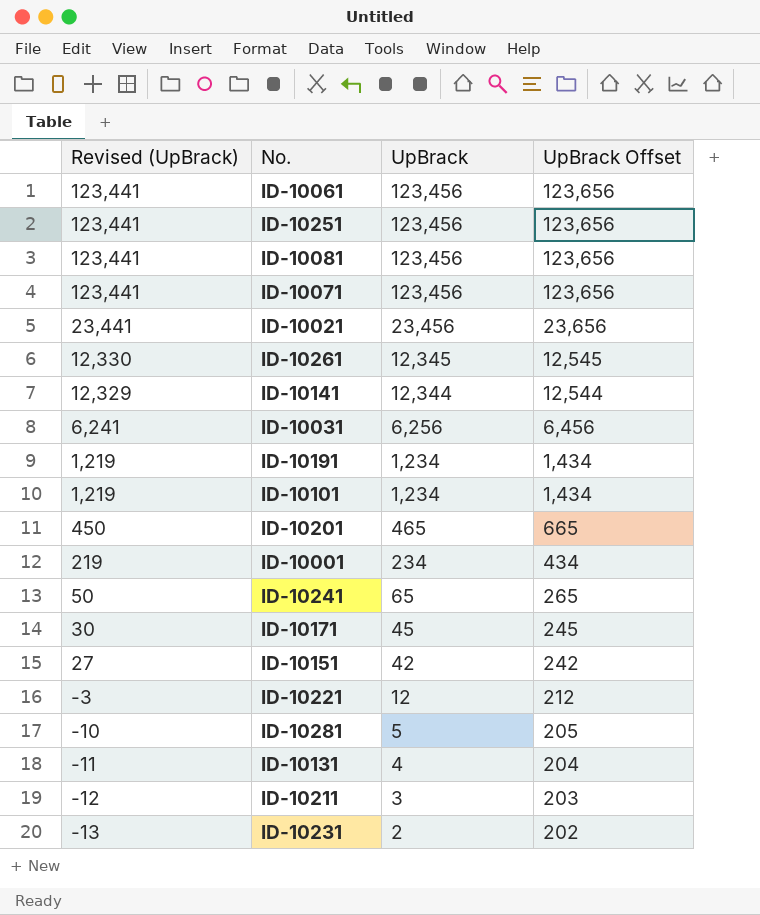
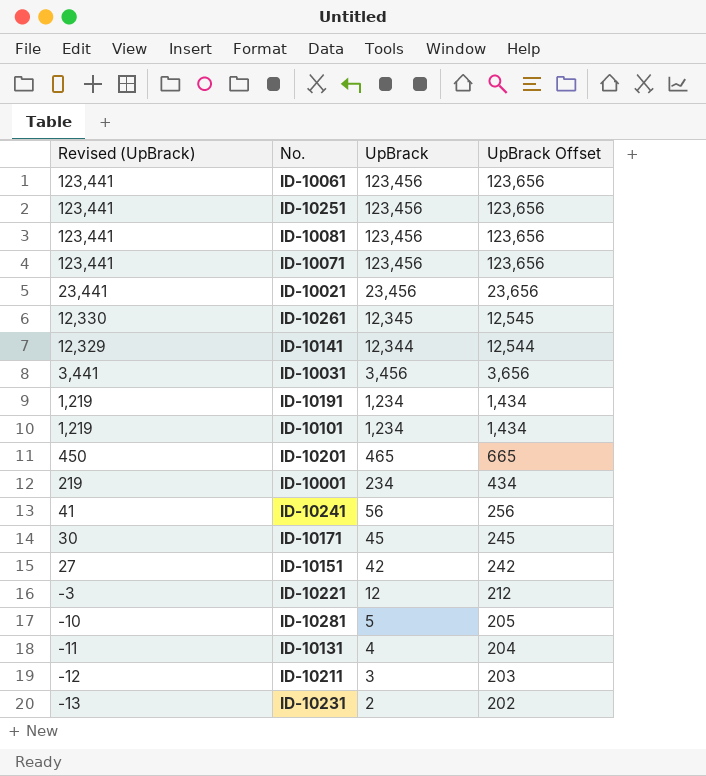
ID-10031 | Revised (UpBrack): 6,241 -> 3,441
ID-10031 | UpBrack: 6,256 -> 3,456
ID-10031 | UpBrack Offset: 6,456 -> 3,656
ID-10241 | Revised (UpBrack): 50 -> 41
ID-10241 | UpBrack: 65 -> 56
ID-10241 | UpBrack Offset: 265 -> 256

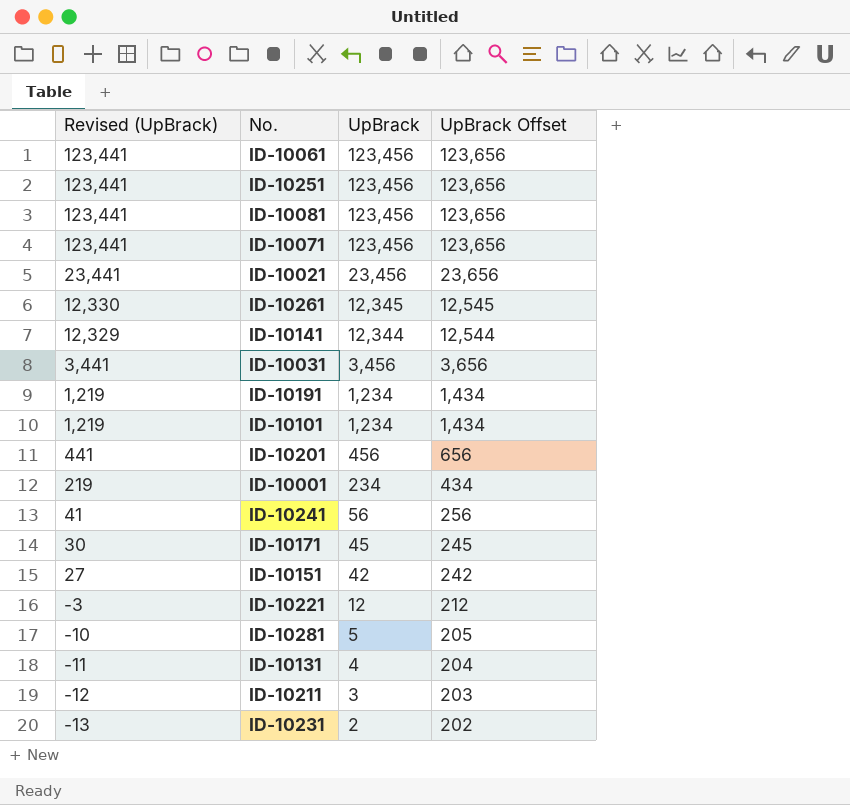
ID-10201 | Revised (UpBrack): 450 -> 441
ID-10201 | UpBrack: 465 -> 456
ID-10201 | UpBrack Offset: 665 -> 656

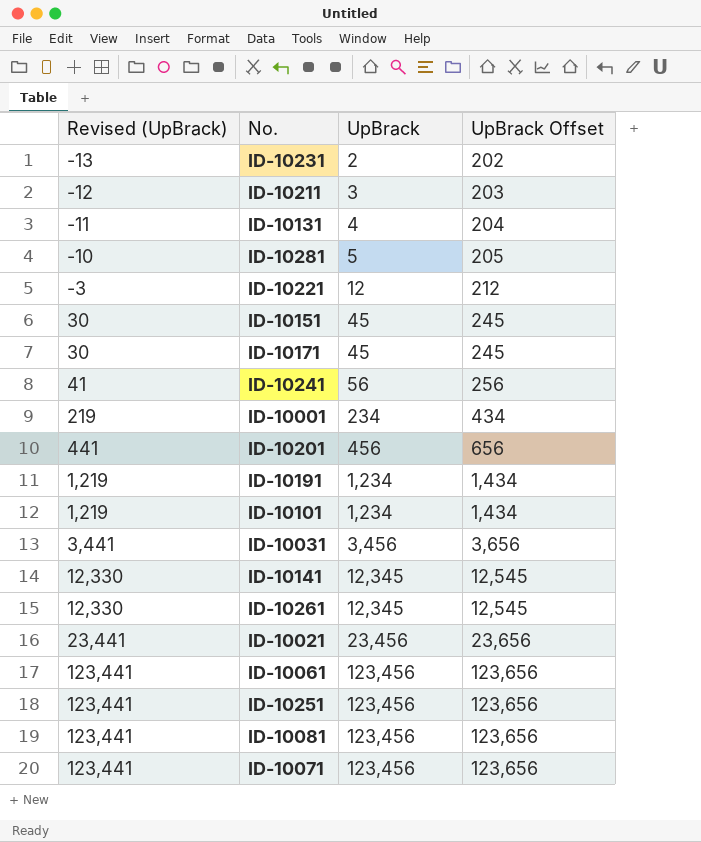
row order: Revised (UpBrack) descending -> Revised (UpBrack) ascending
ID-10151 | Revised (UpBrack): 27 -> 30
ID-10151 | UpBrack: 42 -> 45
ID-10151 | UpBrack Offset: 242 -> 245
ID-10141 | Revised (UpBrack): 12,329 -> 12,330
ID-10141 | UpBrack: 12,344 -> 12,345
ID-10141 | UpBrack Offset: 12,544 -> 12,545

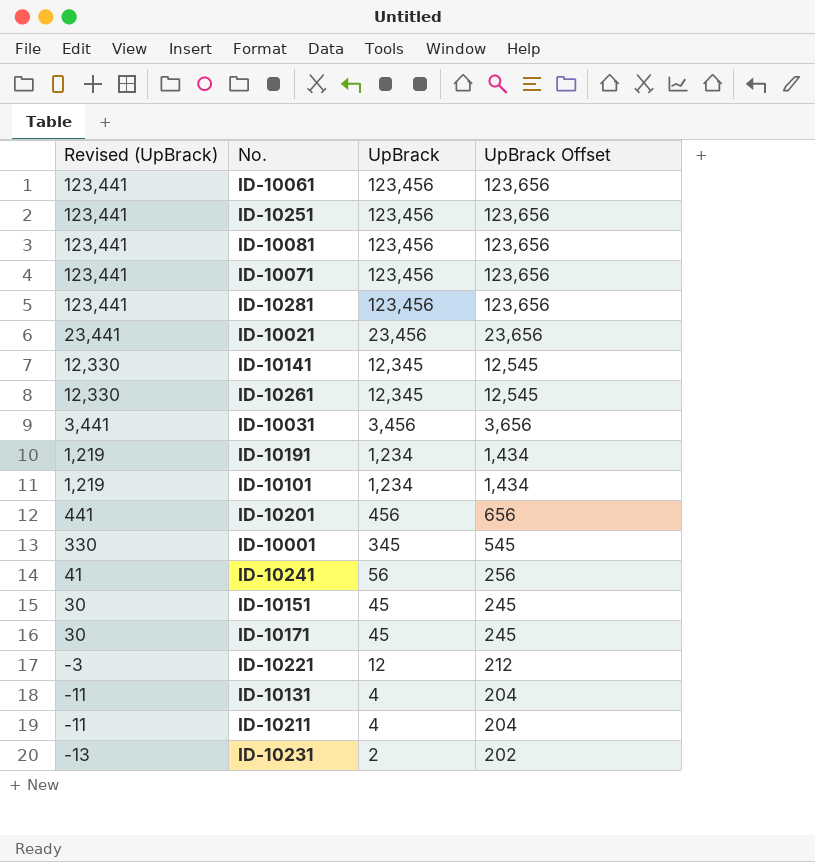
row order: Revised (UpBrack) ascending -> Revised (UpBrack) descending
ID-10281 | Revised (UpBrack): -10 -> 123,441
ID-10281 | UpBrack: 5 -> 123,456
ID-10281 | UpBrack Offset: 205 -> 123,656
ID-10001 | Revised (UpBrack): 219 -> 330
ID-10001 | UpBrack: 234 -> 345
ID-10001 | UpBrack Offset: 434 -> 545
ID-10211 | Revised (UpBrack): -12 -> -11
ID-10211 | UpBrack: 3 -> 4
ID-10211 | UpBrack Offset: 203 -> 204

